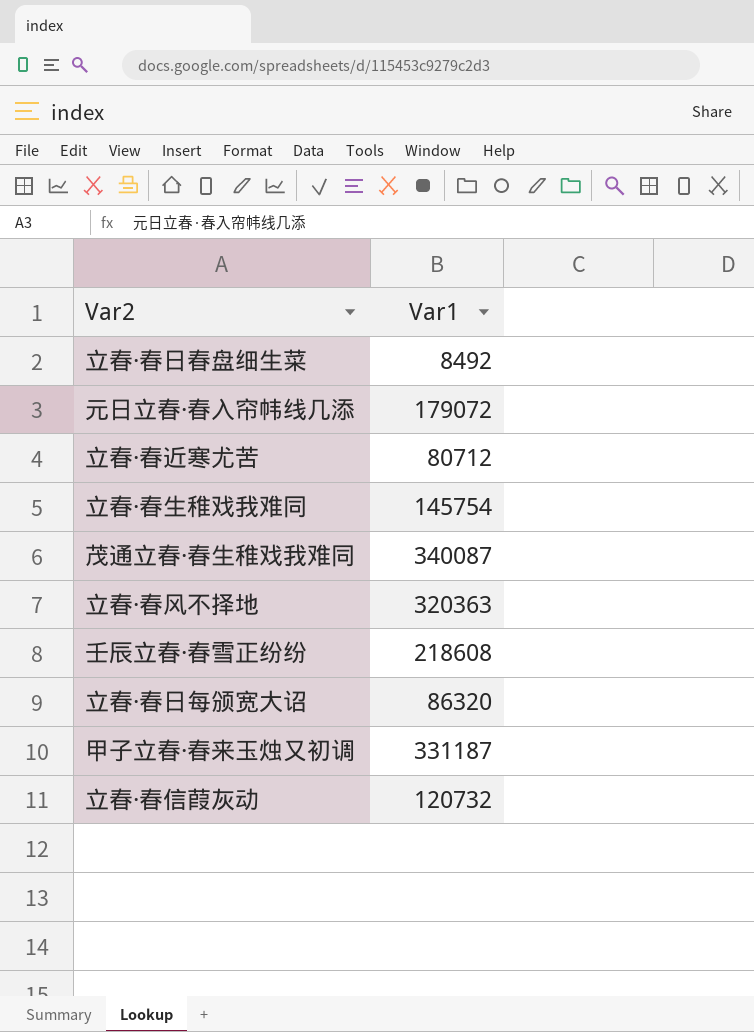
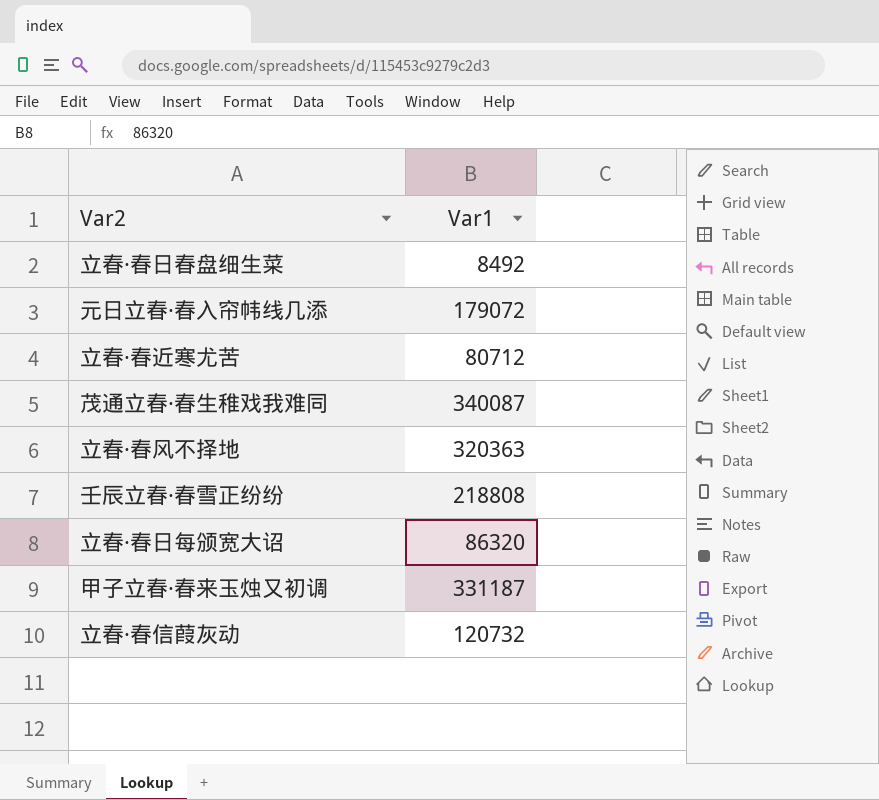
row 立春·春生稚戏我难同: 145754 -> none
壬辰立春·春雪正纷纷 | Var1: 218608 -> 218808

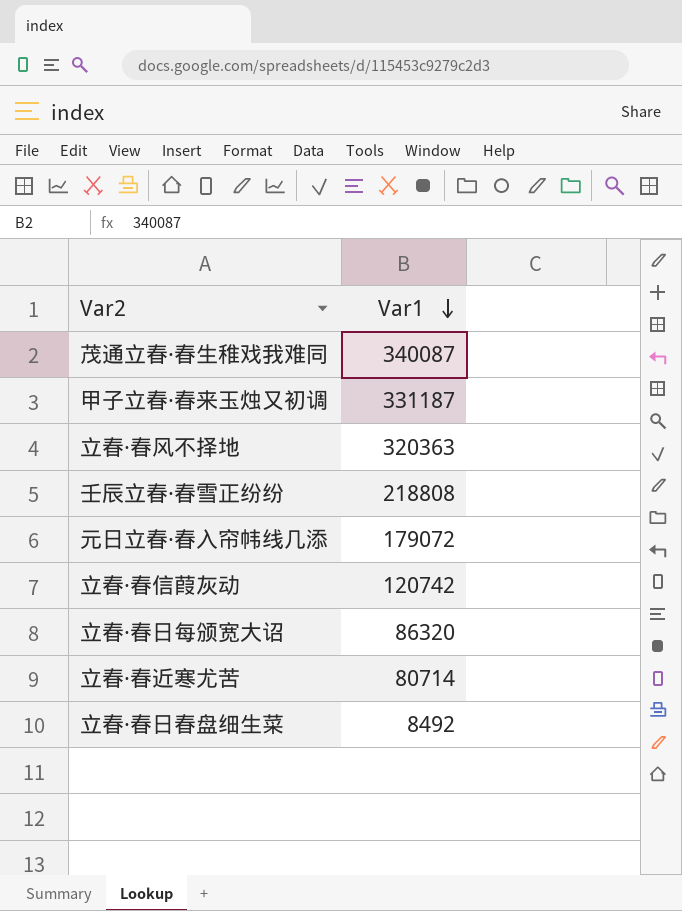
row order: none -> Var1 descending
立春·春信葭灰动 | Var1: 120732 -> 120742
立春·春近寒尤苦 | Var1: 80712 -> 80714

